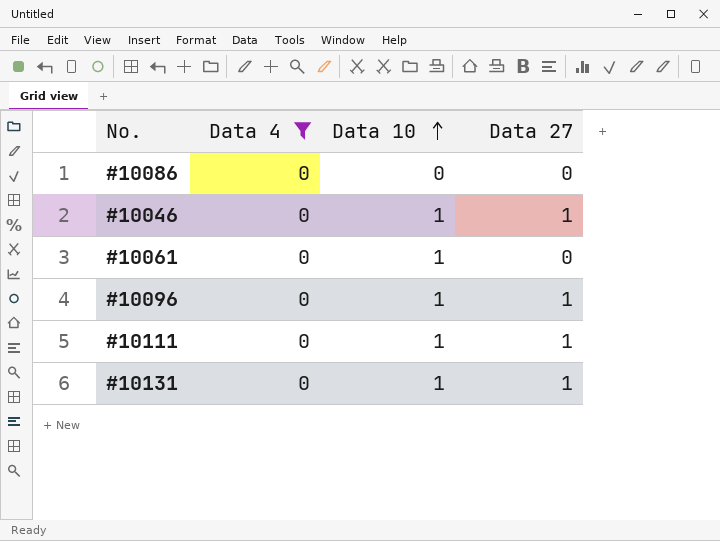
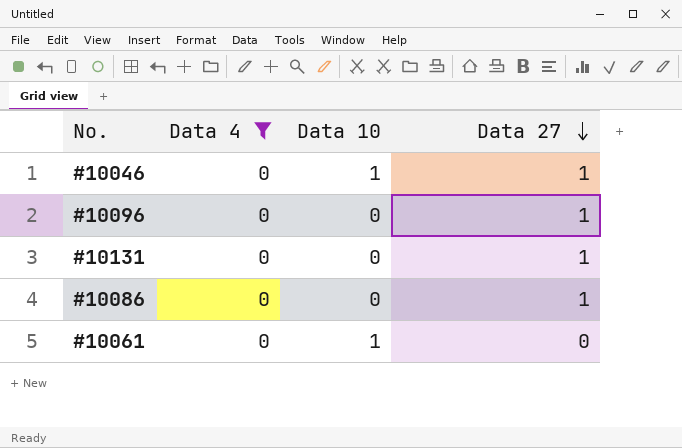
row order: Data 10 ascending -> Data 27 descending
row #10111: 0 | 1 | 1 -> none
#10096 | Data 10: 1 -> 0
#10131 | Data 10: 1 -> 0
#10086 | Data 27: 0 -> 1

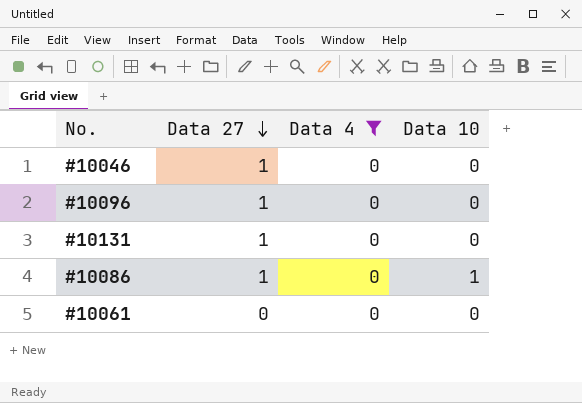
column Data 27 | position: 4 -> 2
#10046 | Data 10: 1 -> 0
#10086 | Data 10: 0 -> 1
#10061 | Data 10: 1 -> 0

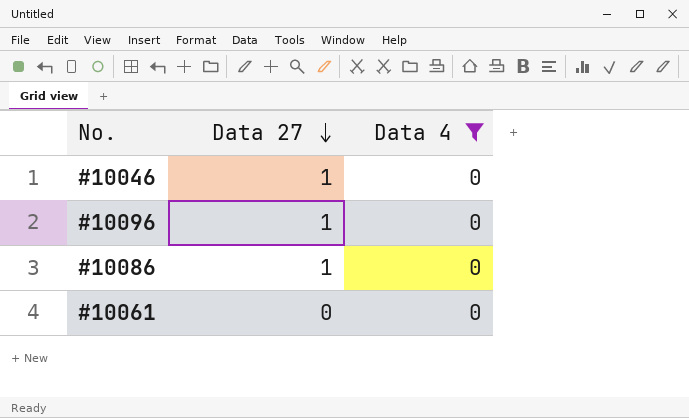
column Data 10 | position: 4 -> none
row #10131: 1 | 0 | 0 -> none

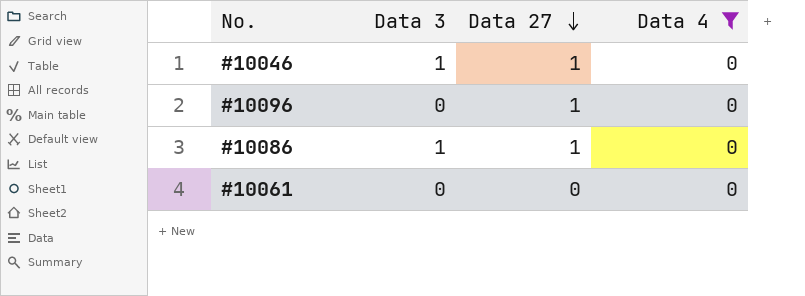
column Data 3 | position: none -> 2

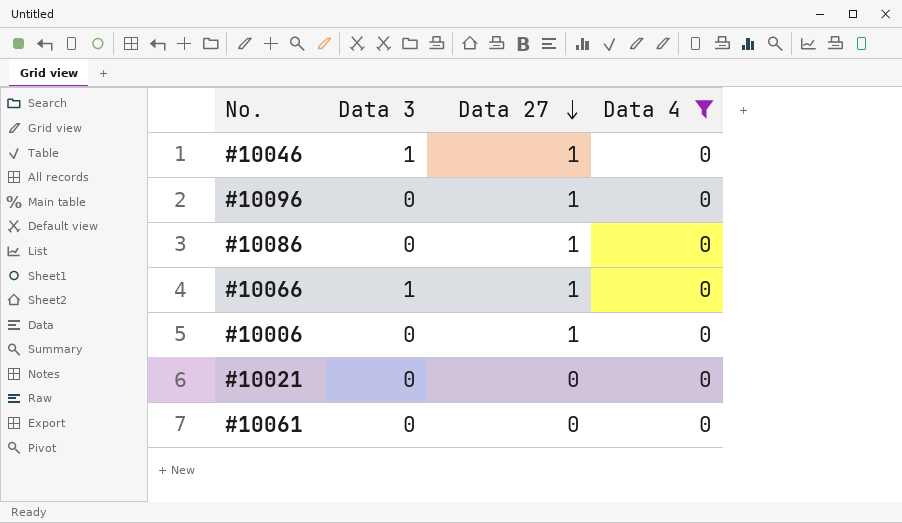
#10086 | Data 3: 1 -> 0
row #10066: none -> 1 | 1 | 0
row #10006: none -> 0 | 1 | 0
row #10021: none -> 0 | 0 | 0

